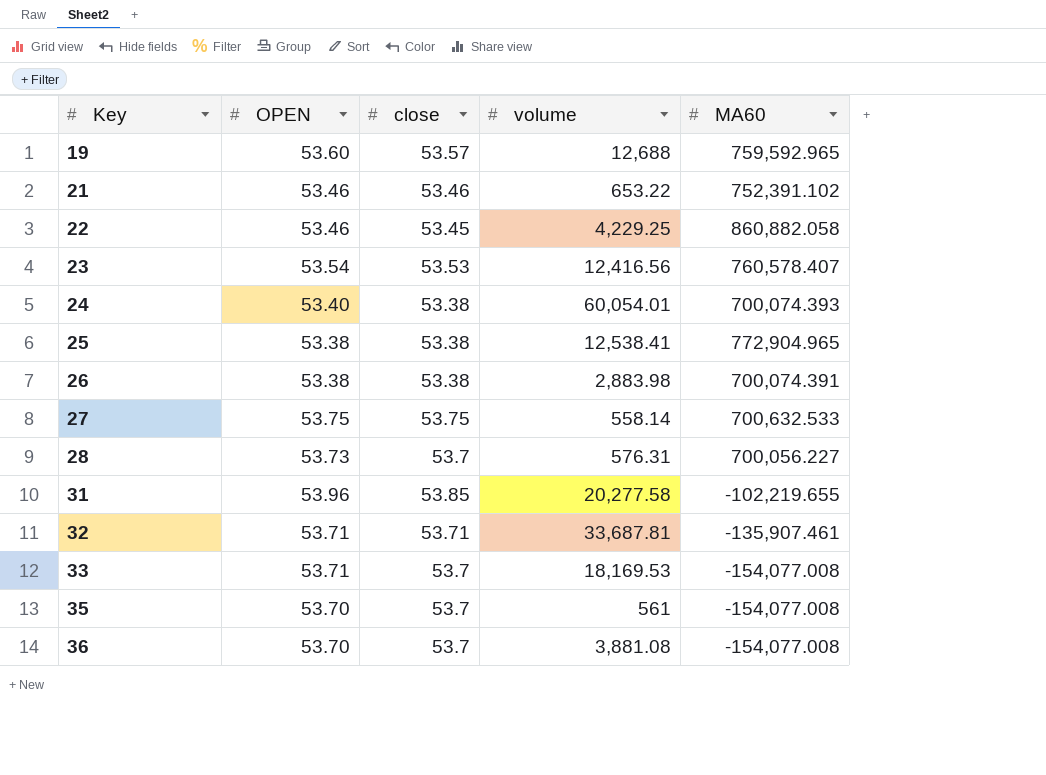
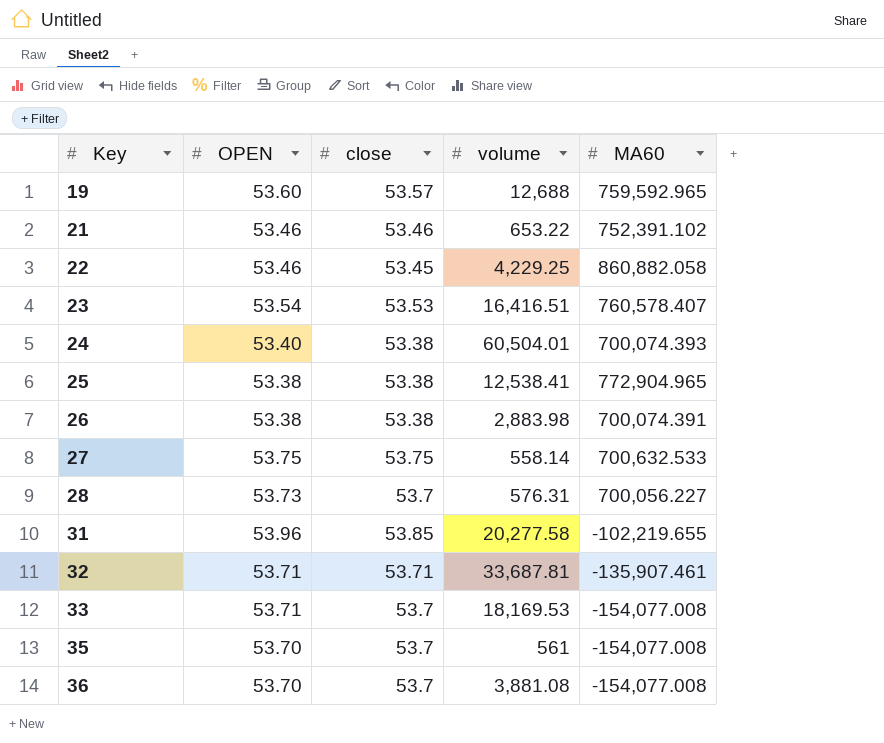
23 | volume: 12,416.56 -> 16,416.51
24 | volume: 60,054.01 -> 60,504.01

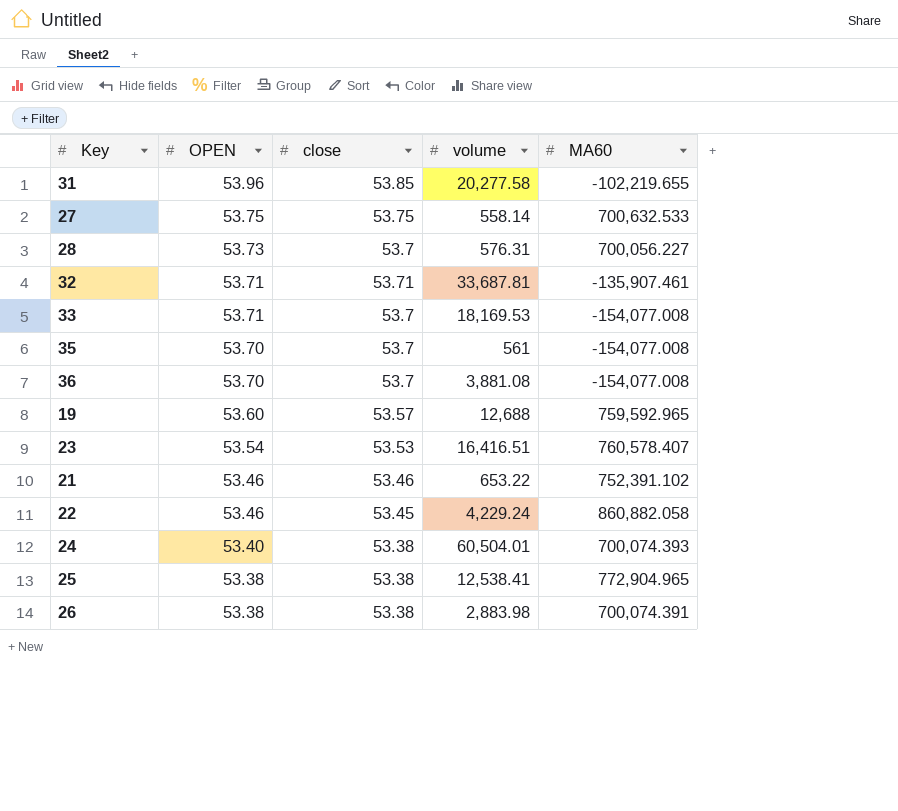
row order: Key ascending -> OPEN descending
22 | volume: 4,229.25 -> 4,229.24

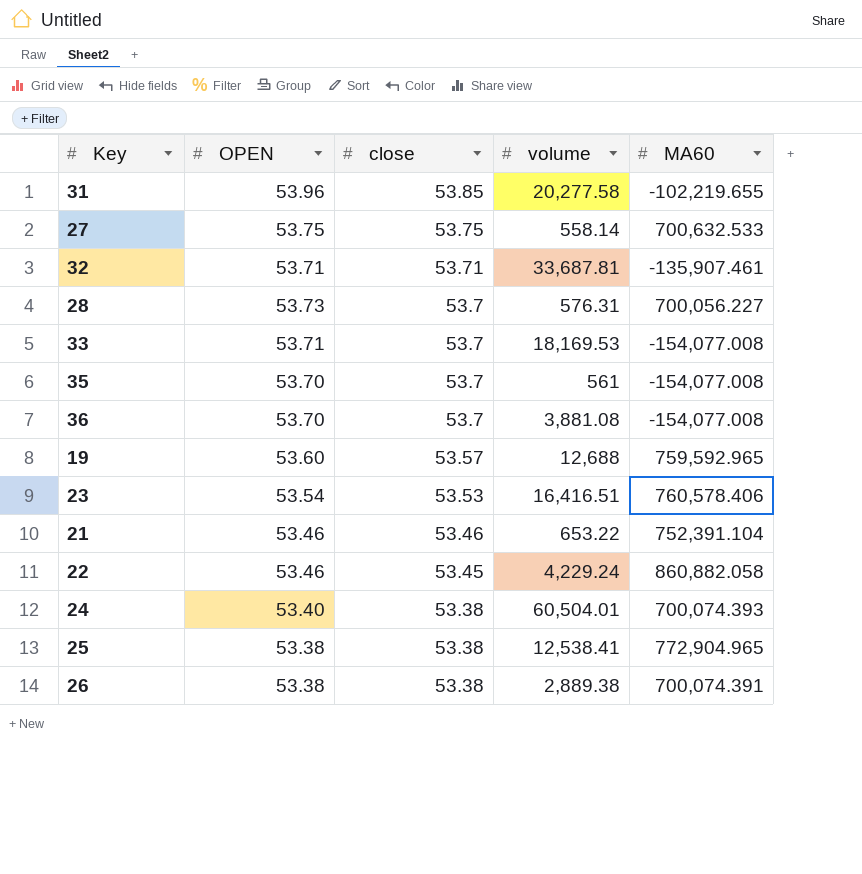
row order: OPEN descending -> close descending
23 | MA60: 760,578.407 -> 760,578.406
21 | MA60: 752,391.102 -> 752,391.104
26 | volume: 2,883.98 -> 2,889.38

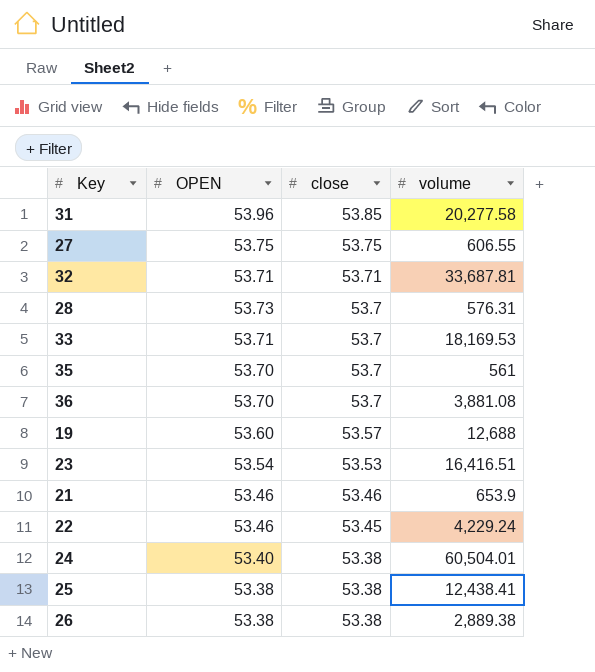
column MA60 | position: 5 -> none
27 | volume: 558.14 -> 606.55
21 | volume: 653.22 -> 653.9
25 | volume: 12,538.41 -> 12,438.41

